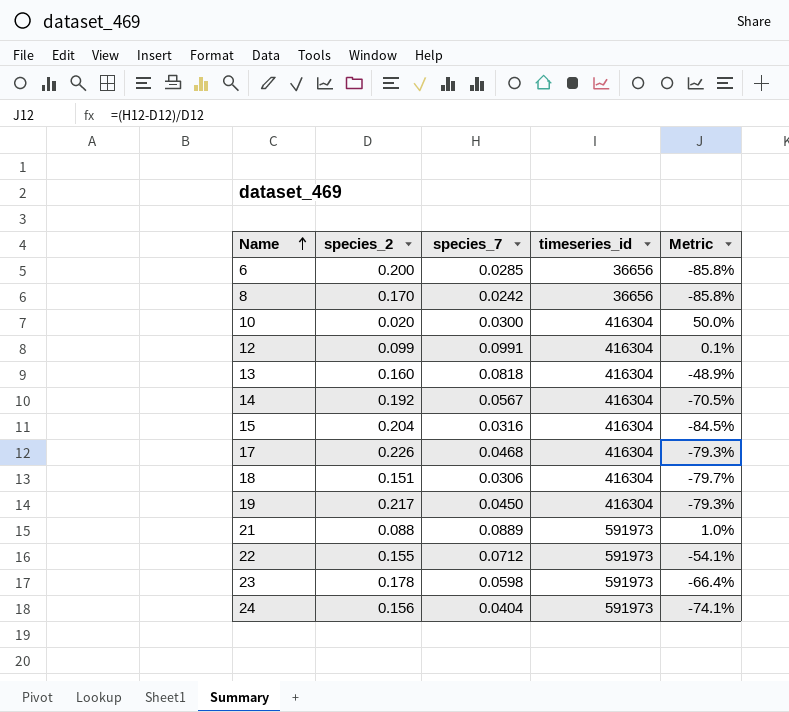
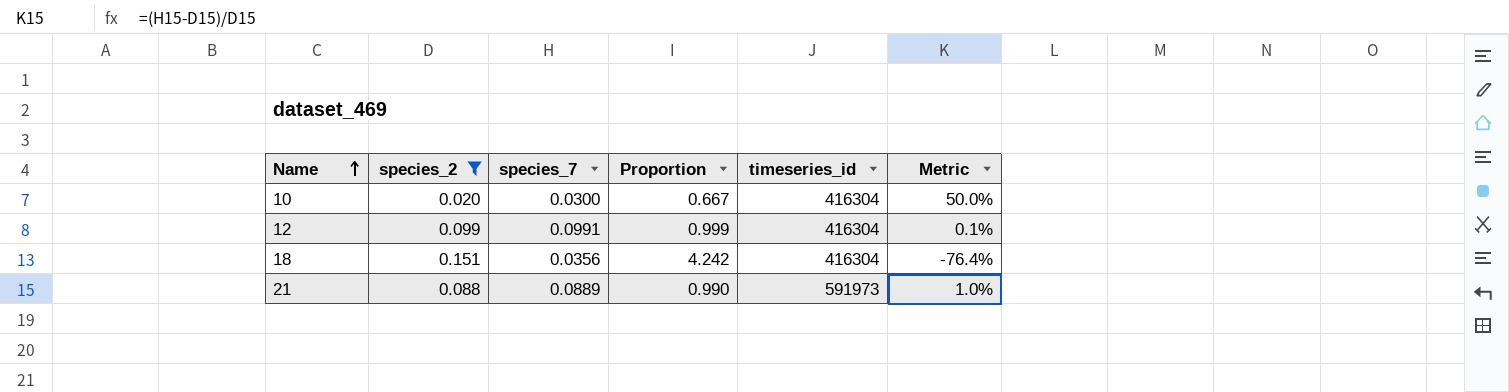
filter: none -> species_2 <= 0.151
column Proportion | formula: none -> [species_2] / [species_7]
18 | species_7: 0.0306 -> 0.0356
18 | Metric: -79.7% -> -76.4%

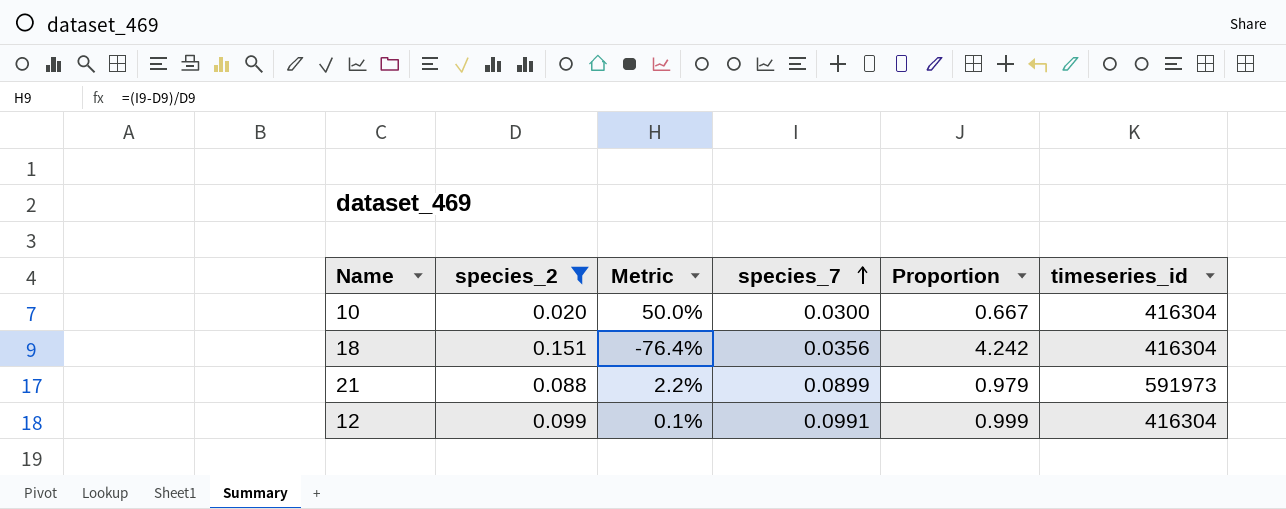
row order: Name ascending -> species_7 ascending
column Metric | position: 6 -> 3
21 | Metric: 1.0% -> 2.2%
21 | species_7: 0.0889 -> 0.0899
21 | Proportion: 0.990 -> 0.979

